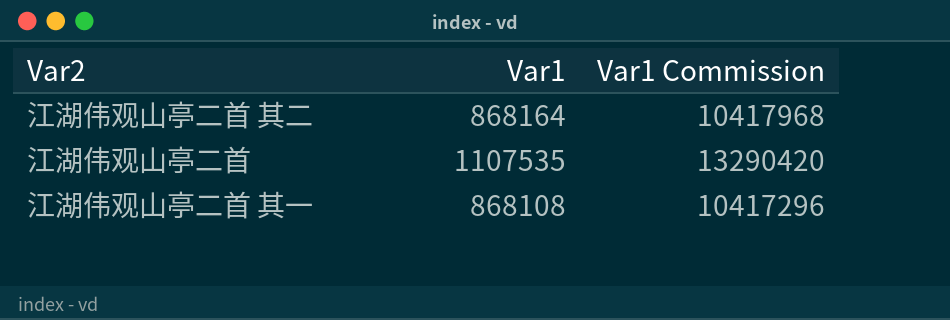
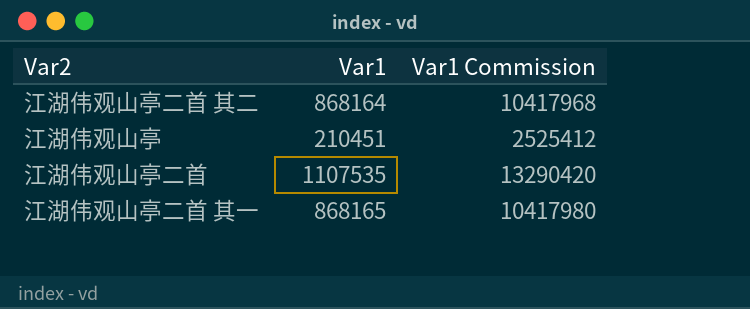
row 江湖伟观山亭: none -> 210451 | 2525412
江湖伟观山亭二首 其一 | Var1: 868108 -> 868165
江湖伟观山亭二首 其一 | Var1 Commission: 10417296 -> 10417980

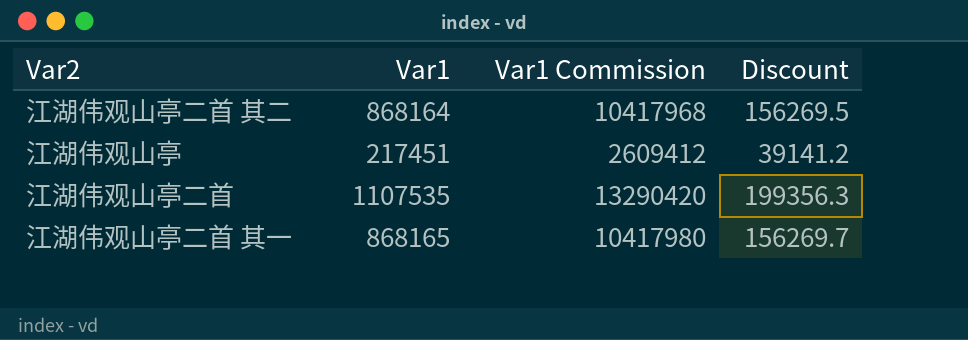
column Discount | formula: none -> [Var1] * 0.18
江湖伟观山亭 | Var1: 210451 -> 217451
江湖伟观山亭 | Var1 Commission: 2525412 -> 2609412

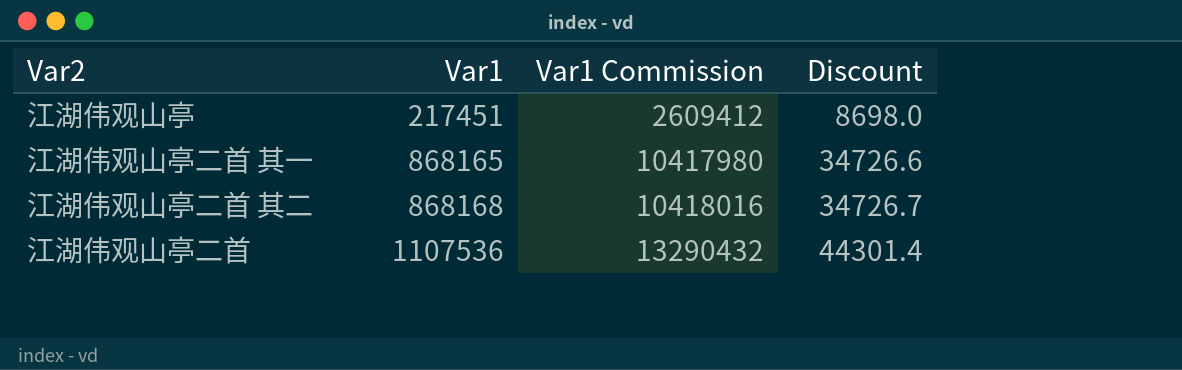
row order: none -> Var1 ascending
column Discount | formula: [Var1] * 0.18 -> [Var1] * 0.04
江湖伟观山亭二首 其二 | Var1: 868164 -> 868168
江湖伟观山亭二首 其二 | Var1 Commission: 10417968 -> 10418016
江湖伟观山亭二首 | Var1: 1107535 -> 1107536
江湖伟观山亭二首 | Var1 Commission: 13290420 -> 13290432

